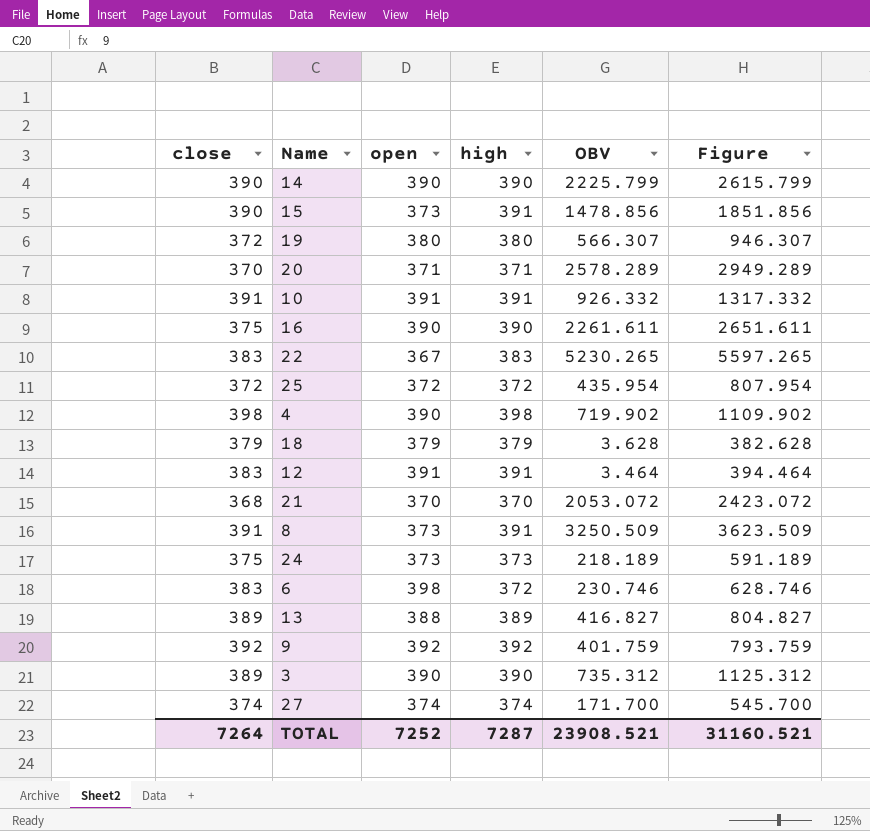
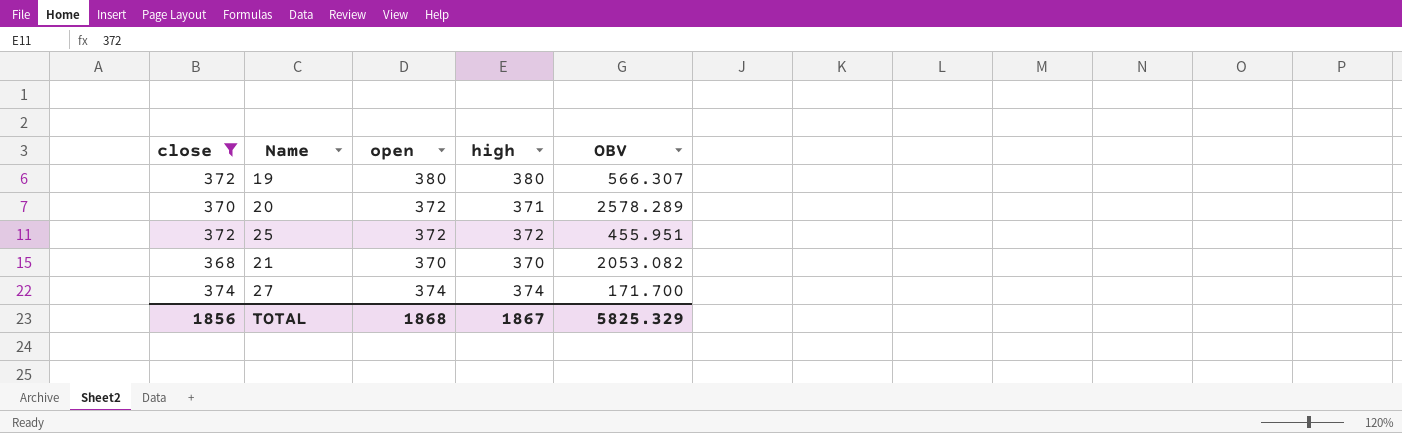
filter: none -> close <= 374
column Figure | formula: [open] + [OBV] -> none
20 | open: 371 -> 372
25 | OBV: 435.954 -> 455.951
21 | OBV: 2053.072 -> 2053.082
TOTAL | close: 7264 -> 1856
TOTAL | open: 7252 -> 1868
TOTAL | high: 7287 -> 1867
TOTAL | OBV: 23908.521 -> 5825.329

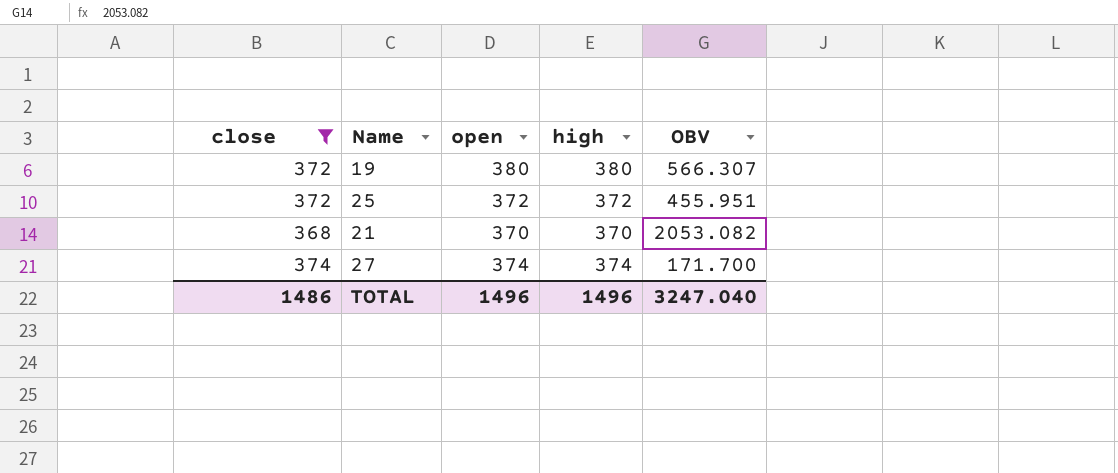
row 20: 370 | 372 | 371 | 2578.289 -> none
TOTAL | close: 1856 -> 1486
TOTAL | open: 1868 -> 1496
TOTAL | high: 1867 -> 1496
TOTAL | OBV: 5825.329 -> 3247.040

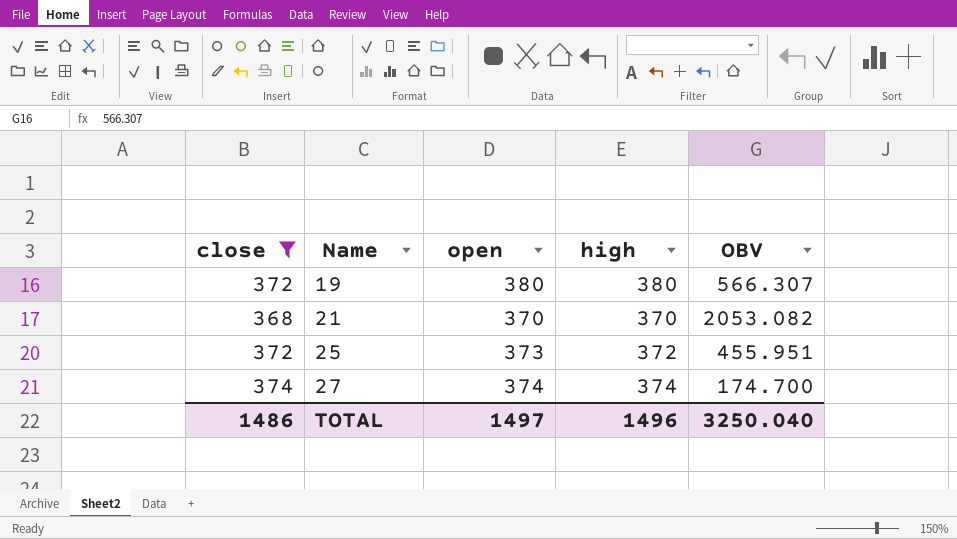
row order: none -> Name ascending
25 | open: 372 -> 373
27 | OBV: 171.700 -> 174.700
TOTAL | open: 1496 -> 1497
TOTAL | OBV: 3247.040 -> 3250.040

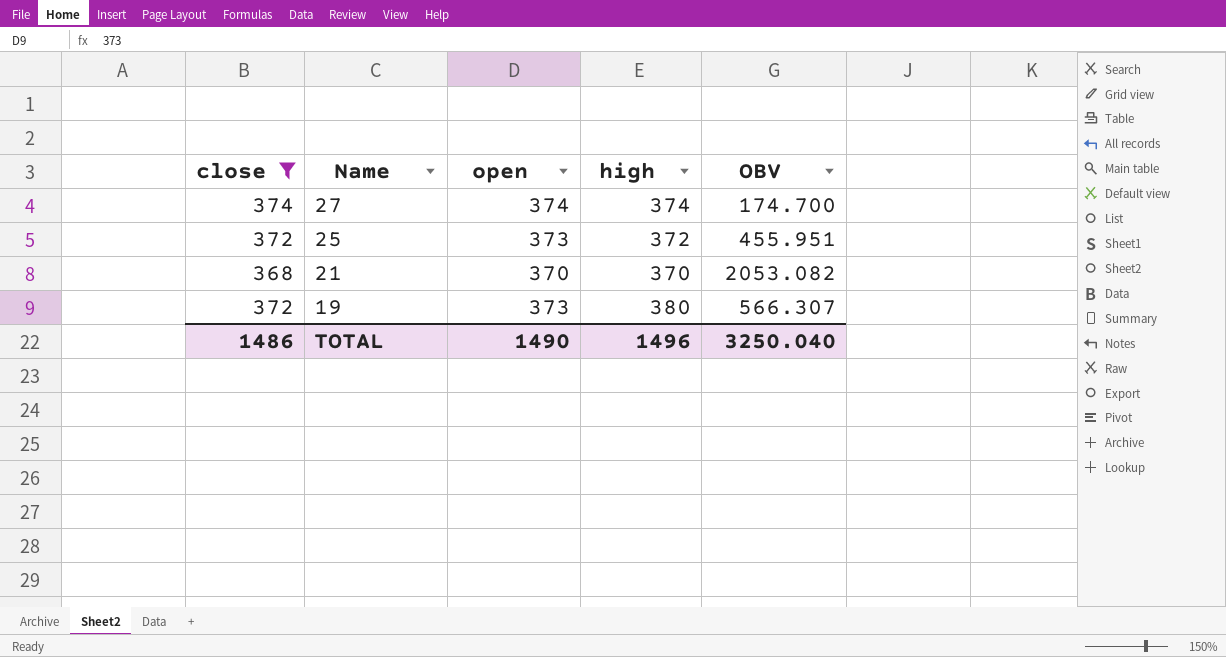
row order: Name ascending -> Name descending
19 | open: 380 -> 373
TOTAL | open: 1497 -> 1490

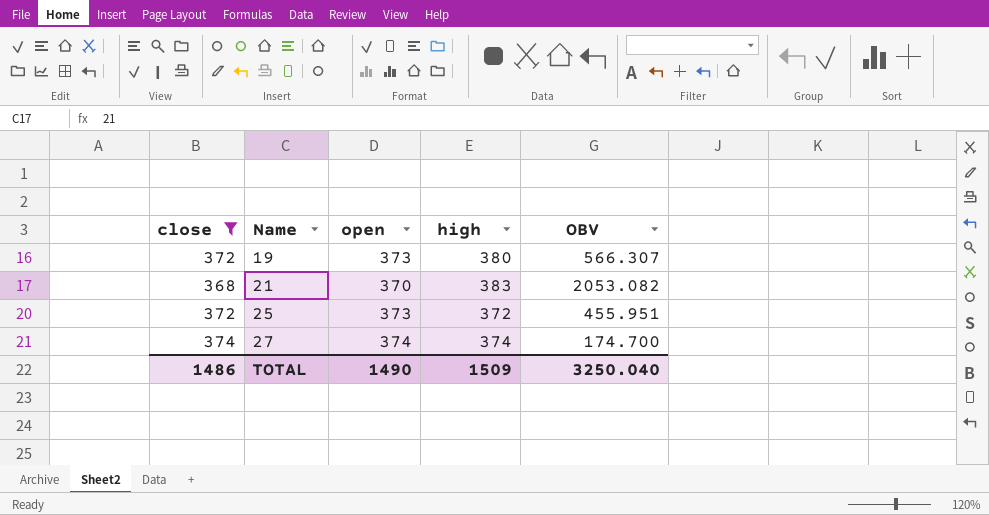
row order: Name descending -> Name ascending
21 | high: 370 -> 383
TOTAL | high: 1496 -> 1509

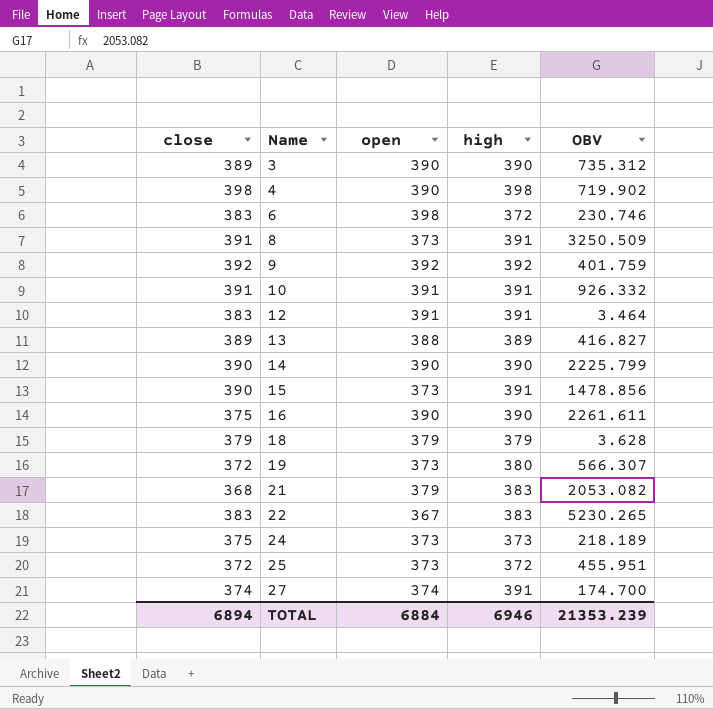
filter: close <= 374 -> none
21 | open: 370 -> 379
27 | high: 374 -> 391
TOTAL | close: 1486 -> 6894
TOTAL | open: 1490 -> 6884
TOTAL | high: 1509 -> 6946
TOTAL | OBV: 3250.040 -> 21353.239

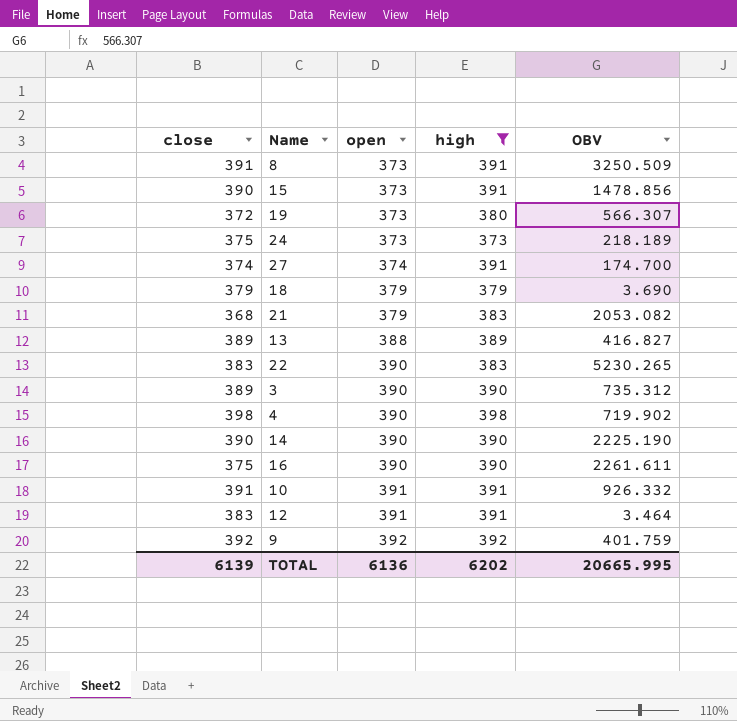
filter: none -> high != 372
row order: Name ascending -> open ascending
18 | OBV: 3.628 -> 3.690
22 | open: 367 -> 390
14 | OBV: 2225.799 -> 2225.190
TOTAL | close: 6894 -> 6139
TOTAL | open: 6884 -> 6136
TOTAL | high: 6946 -> 6202
TOTAL | OBV: 21353.239 -> 20665.995

